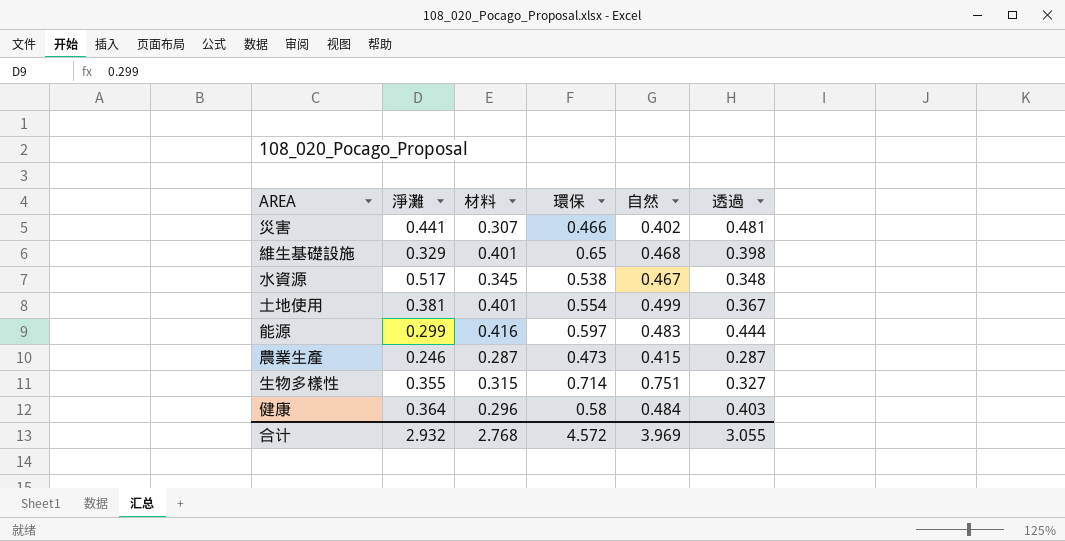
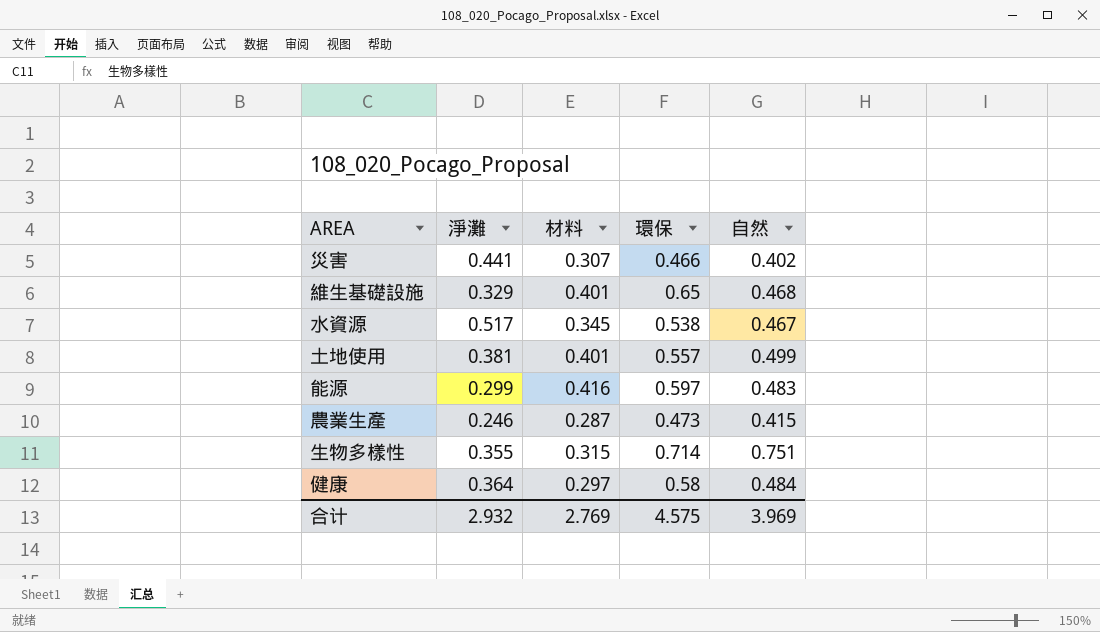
column 透過 | position: 6 -> none
土地使用 | 環保: 0.554 -> 0.557
健康 | 材料: 0.296 -> 0.297
合计 | 材料: 2.768 -> 2.769
合计 | 環保: 4.572 -> 4.575

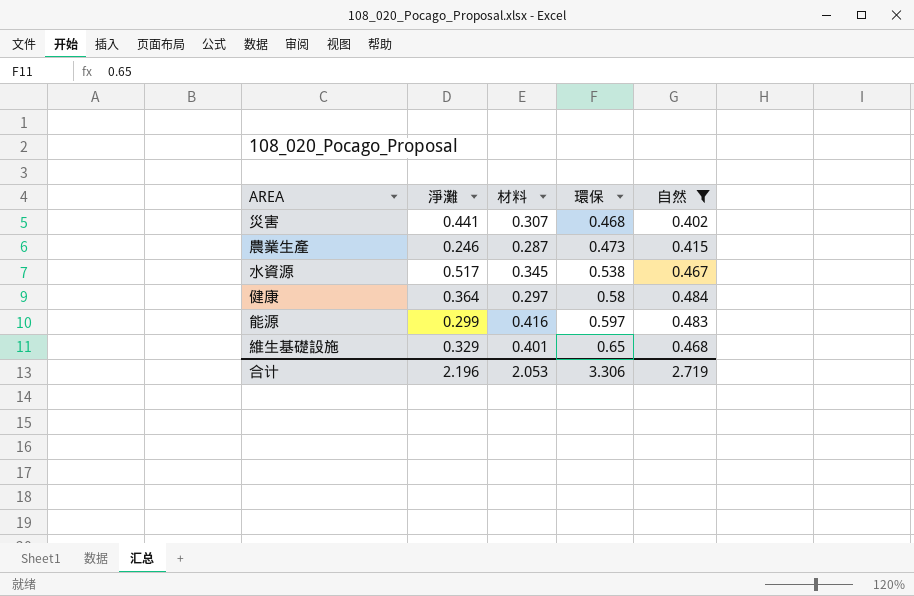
filter: none -> 自然 <= 0.484
row order: none -> 環保 ascending
災害 | 環保: 0.466 -> 0.468
合计 | 淨灘: 2.932 -> 2.196
合计 | 材料: 2.769 -> 2.053
合计 | 環保: 4.575 -> 3.306
合计 | 自然: 3.969 -> 2.719

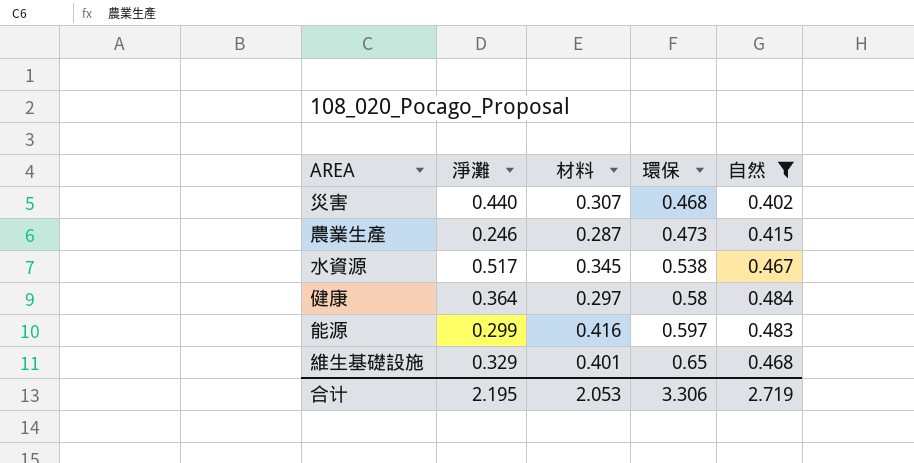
災害 | 淨灘: 0.441 -> 0.440
合计 | 淨灘: 2.196 -> 2.195

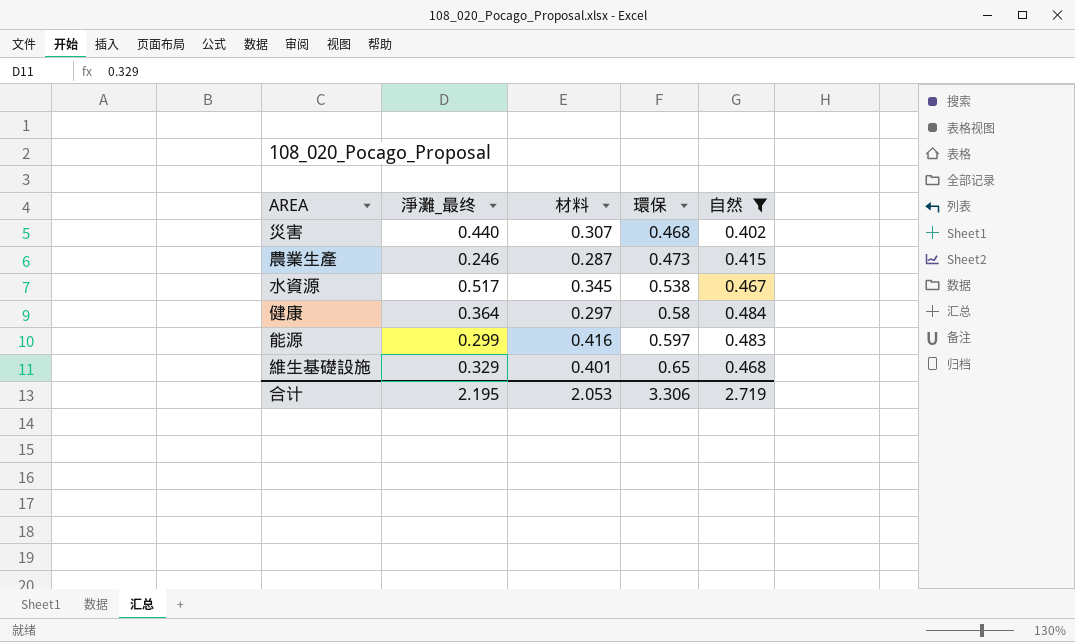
column name: 淨灘 -> 淨灘_最终

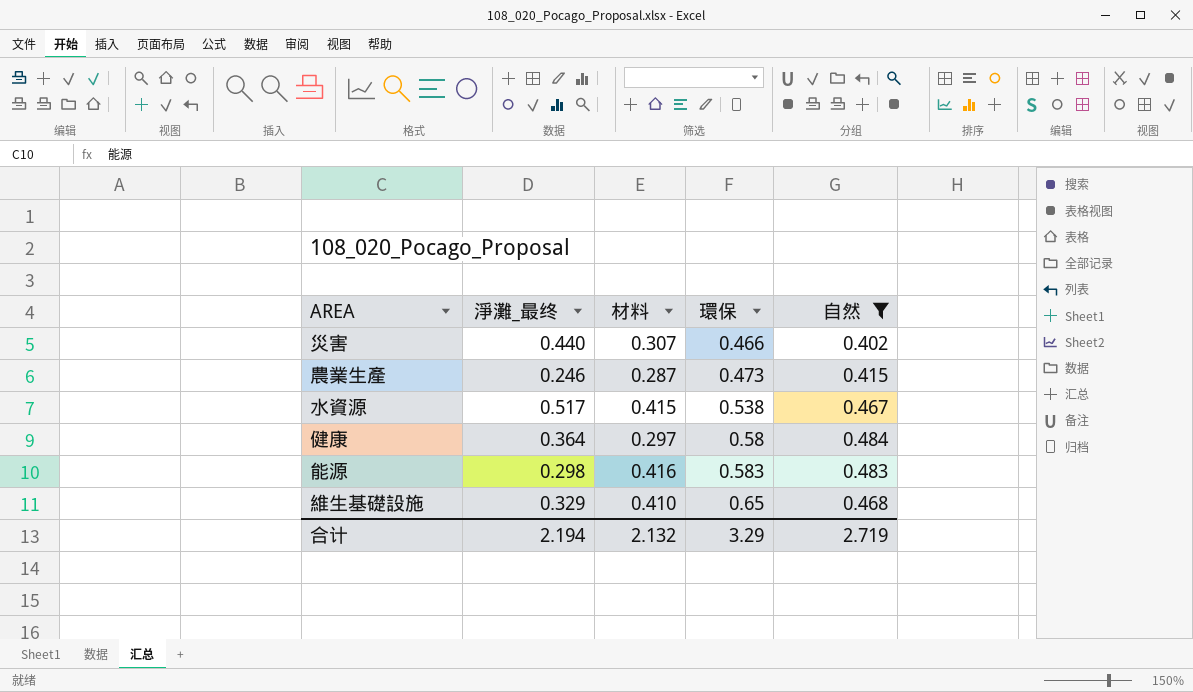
災害 | 環保: 0.468 -> 0.466
水資源 | 材料: 0.345 -> 0.415
能源 | 淨灘_最终: 0.299 -> 0.298
能源 | 環保: 0.597 -> 0.583
維生基礎設施 | 材料: 0.401 -> 0.410
合计 | 淨灘_最终: 2.195 -> 2.194
合计 | 材料: 2.053 -> 2.132
合计 | 環保: 3.306 -> 3.29

